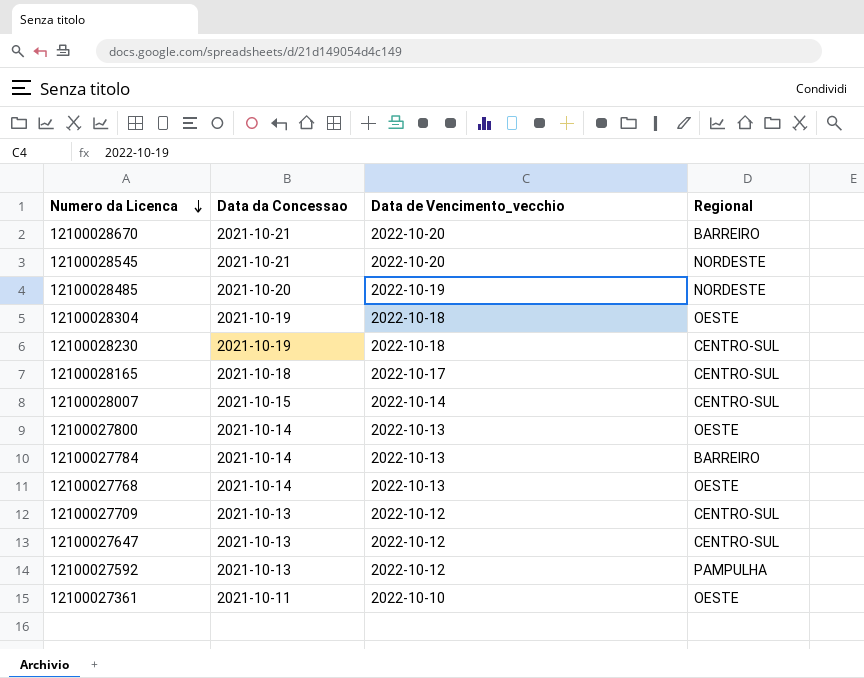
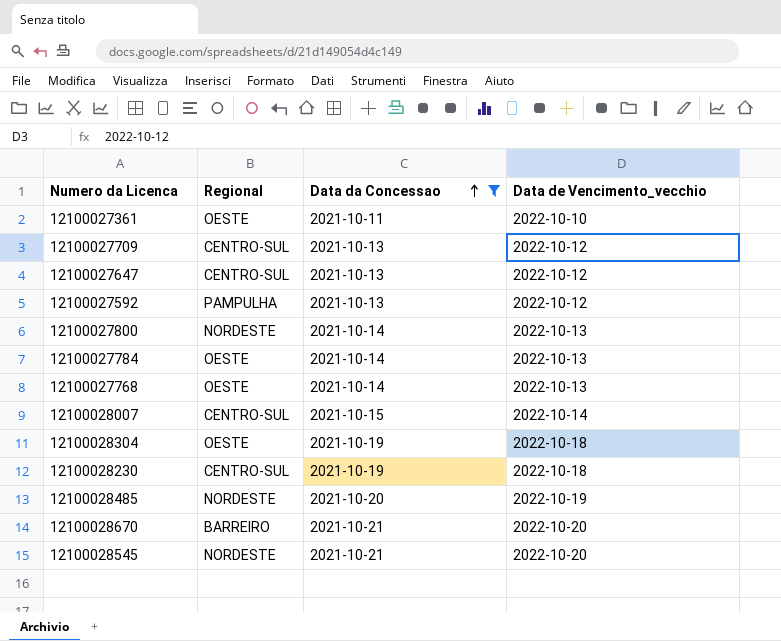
filter: none -> Data da Concessao != 2021-10-18
row order: Numero da Licenca descending -> Data da Concessao ascending
column Regional | position: 4 -> 2
12100027800 | Regional: OESTE -> NORDESTE
12100027784 | Regional: BARREIRO -> OESTE

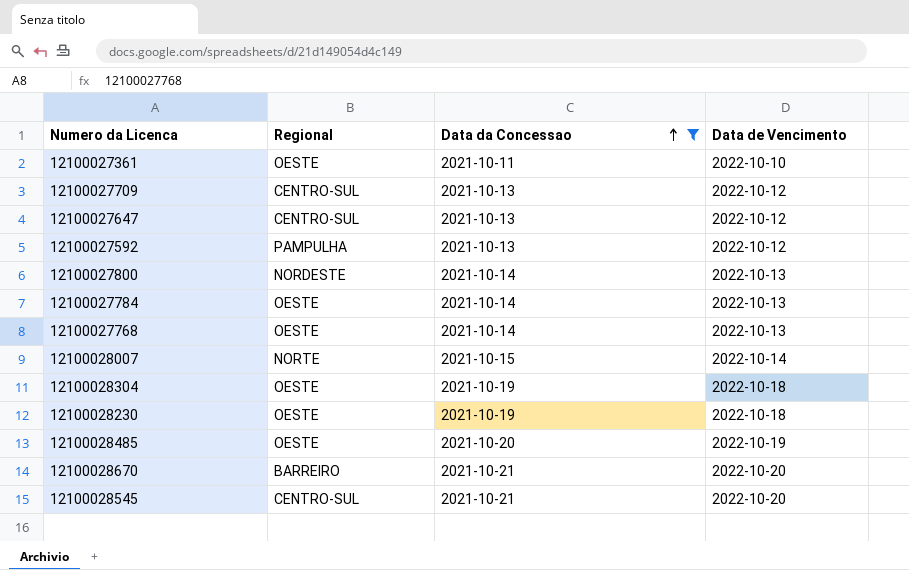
column name: Data de Vencimento_vecchio -> Data de Vencimento
12100028007 | Regional: CENTRO-SUL -> NORTE
12100028230 | Regional: CENTRO-SUL -> OESTE
12100028485 | Regional: NORDESTE -> OESTE
12100028545 | Regional: NORDESTE -> CENTRO-SUL

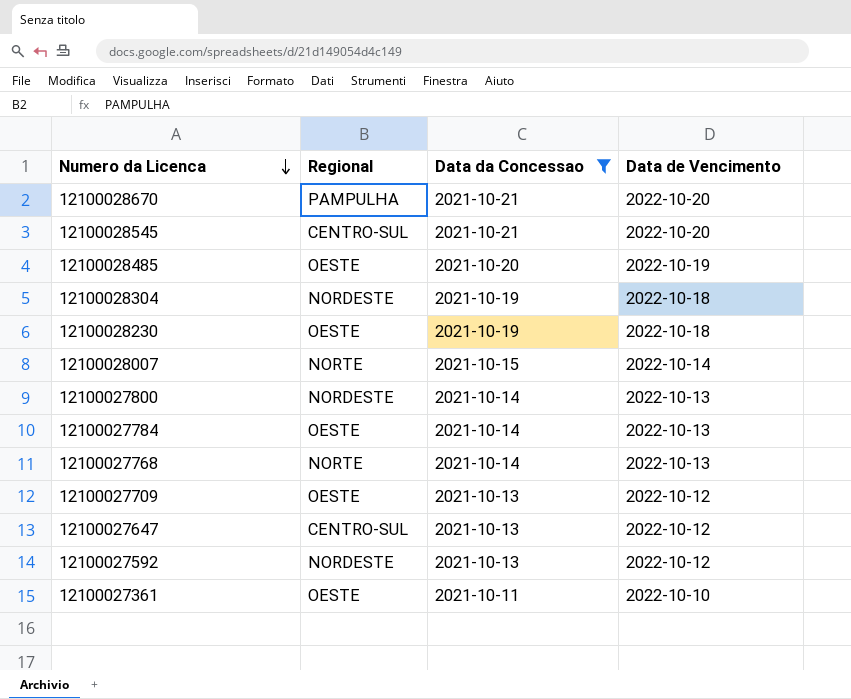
row order: Data da Concessao ascending -> Numero da Licenca descending
12100028670 | Regional: BARREIRO -> PAMPULHA
12100028304 | Regional: OESTE -> NORDESTE
12100027768 | Regional: OESTE -> NORTE
12100027709 | Regional: CENTRO-SUL -> OESTE
12100027592 | Regional: PAMPULHA -> NORDESTE

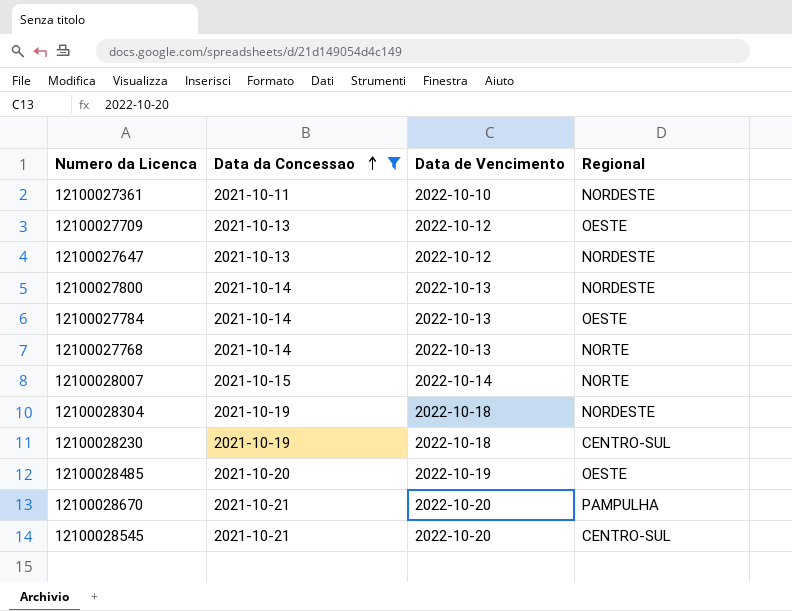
row order: Numero da Licenca descending -> Data da Concessao ascending
column Regional | position: 2 -> 4
row 12100027592: NORDESTE | 2021-10-13 | 2022-10-12 -> none
12100027361 | Regional: OESTE -> NORDESTE
12100027647 | Regional: CENTRO-SUL -> NORDESTE
12100028230 | Regional: OESTE -> CENTRO-SUL

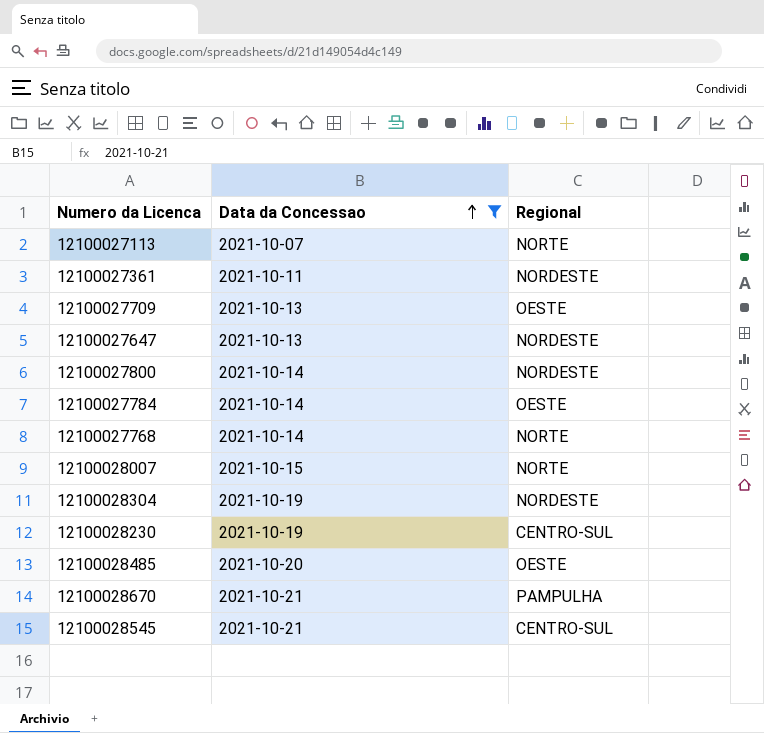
column Data de Vencimento | position: 3 -> none
row 12100027113: none -> 2021-10-07 | NORTE

